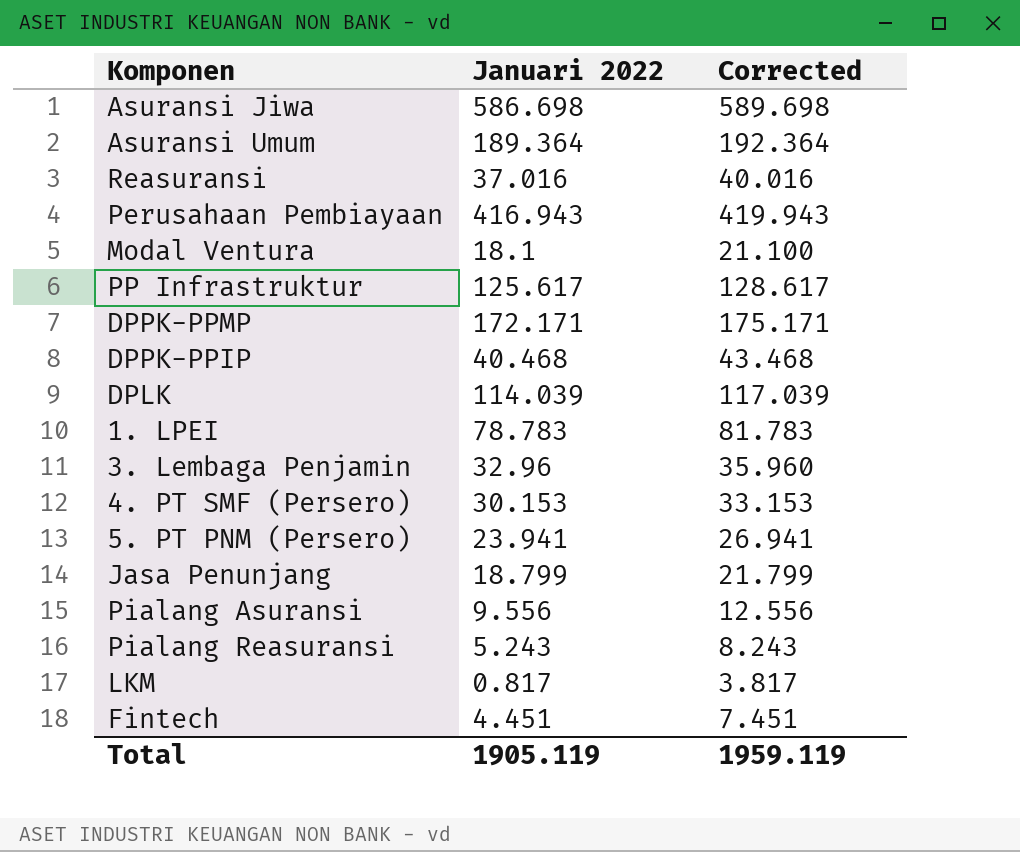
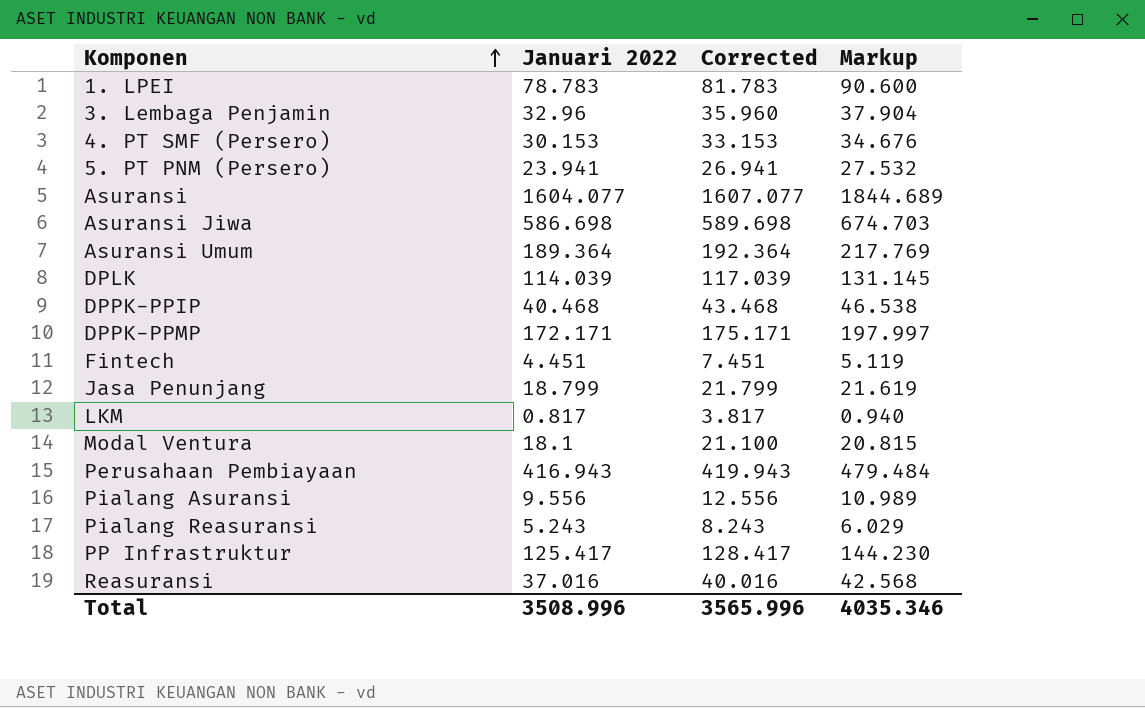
row order: none -> Komponen ascending
column Markup | formula: none -> [Januari 2022] * 1.15
row Asuransi: none -> 1604.077 | 1607.077 | 1844.689
PP Infrastruktur | Januari 2022: 125.617 -> 125.417
PP Infrastruktur | Corrected: 128.617 -> 128.417
Total | Januari 2022: 1905.119 -> 3508.996
Total | Corrected: 1959.119 -> 3565.996

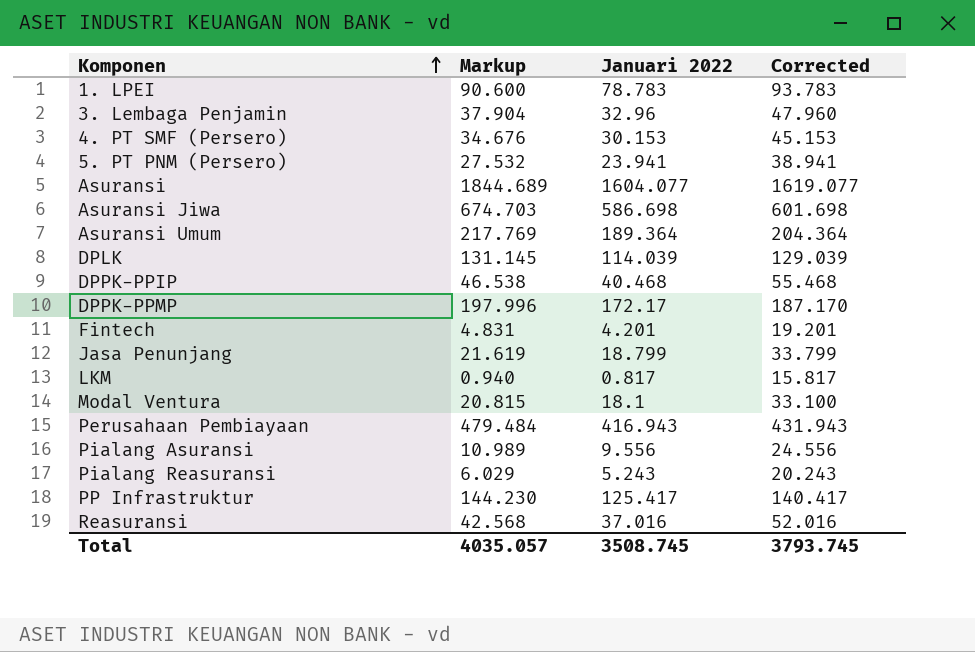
column Markup | position: 4 -> 2
column Corrected | formula: [Januari 2022] + 3 -> [Januari 2022] + 15
DPPK-PPMP | Markup: 197.997 -> 197.996
DPPK-PPMP | Januari 2022: 172.171 -> 172.17
Fintech | Markup: 5.119 -> 4.831
Fintech | Januari 2022: 4.451 -> 4.201
Total | Markup: 4035.346 -> 4035.057
Total | Januari 2022: 3508.996 -> 3508.745
Total | Corrected: 3565.996 -> 3793.745

